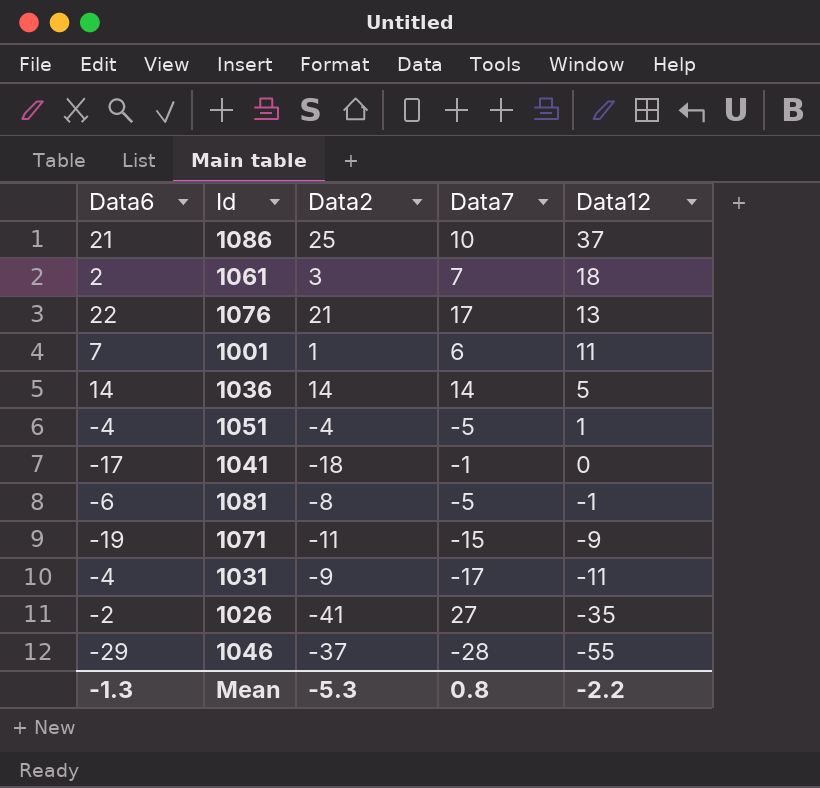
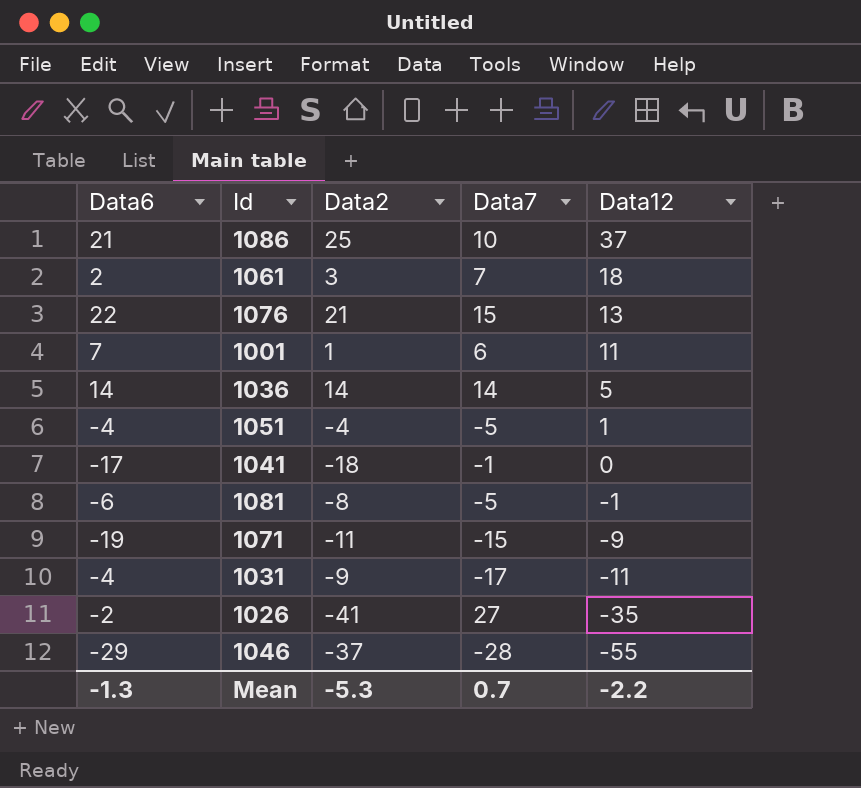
1076 | Data7: 17 -> 15
Mean | Data7: 0.8 -> 0.7

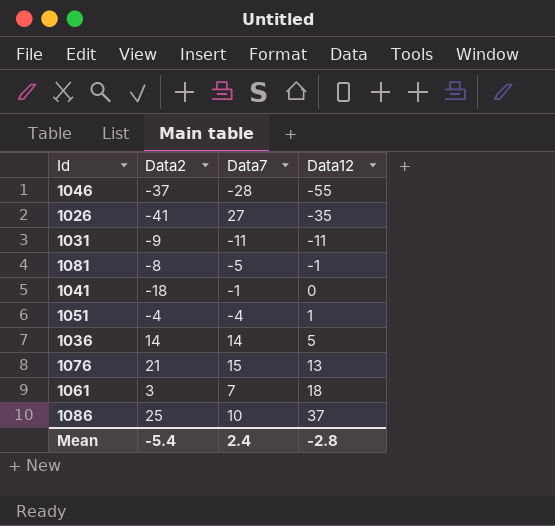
row order: Data12 descending -> Data12 ascending
column Data6 | position: 1 -> none
row 1001: 7 | 1 | 6 | 11 -> none
row 1071: -19 | -11 | -15 | -9 -> none
1031 | Data7: -17 -> -11
1051 | Data7: -5 -> -4
Mean | Data2: -5.3 -> -5.4
Mean | Data7: 0.7 -> 2.4
Mean | Data12: -2.2 -> -2.8

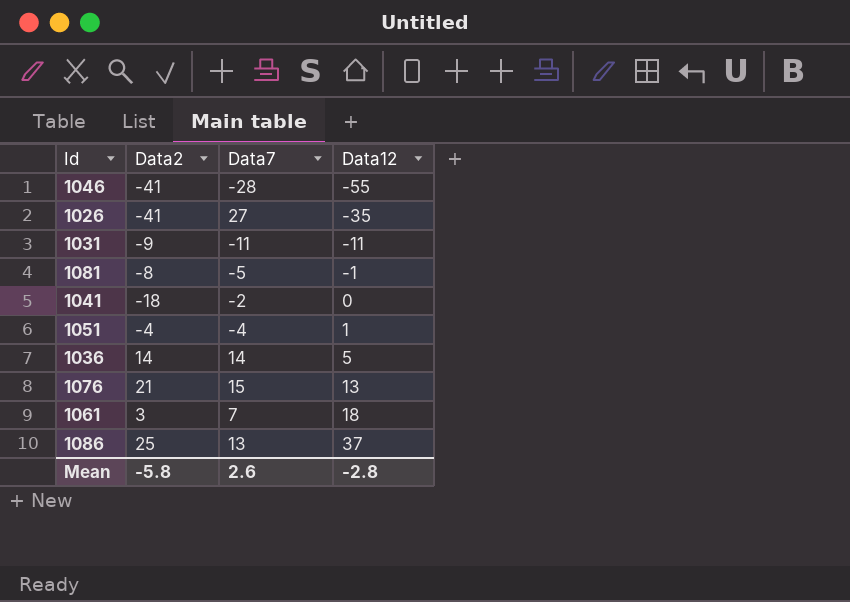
1046 | Data2: -37 -> -41
1041 | Data7: -1 -> -2
1086 | Data7: 10 -> 13
Mean | Data2: -5.4 -> -5.8
Mean | Data7: 2.4 -> 2.6

